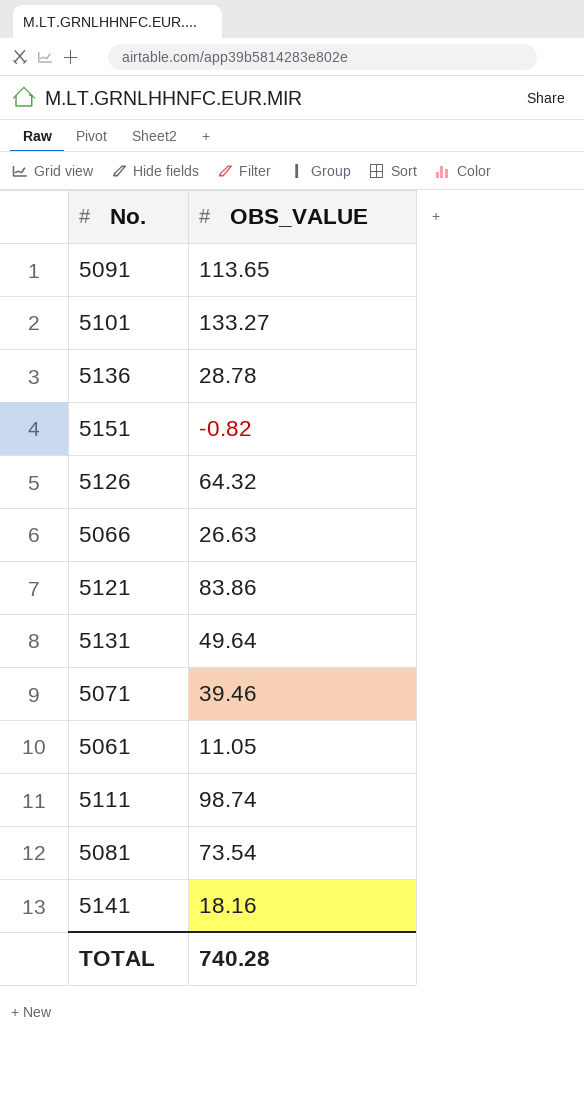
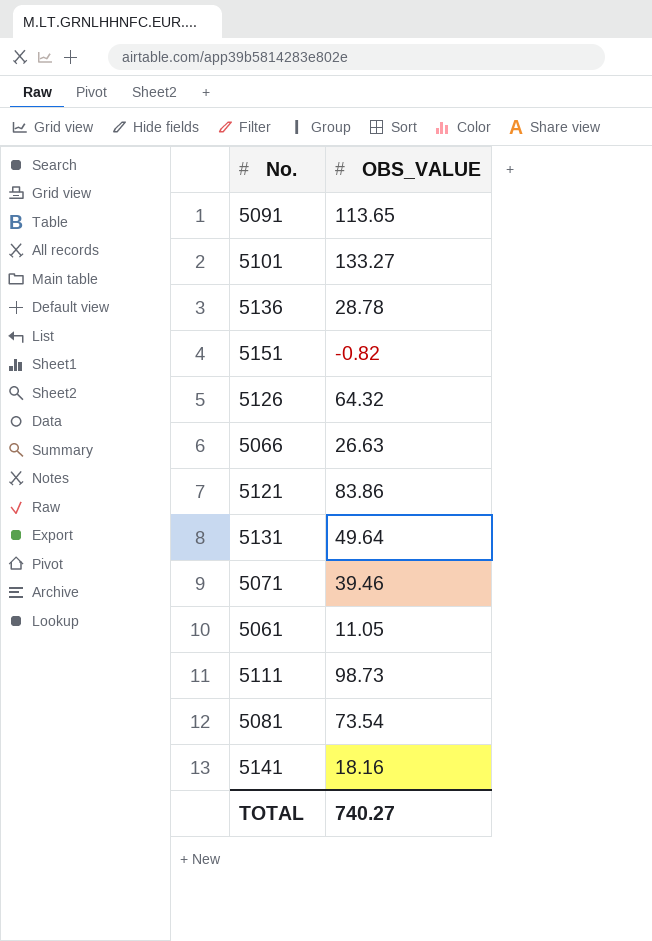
5111 | OBS_VALUE: 98.74 -> 98.73
TOTAL | OBS_VALUE: 740.28 -> 740.27

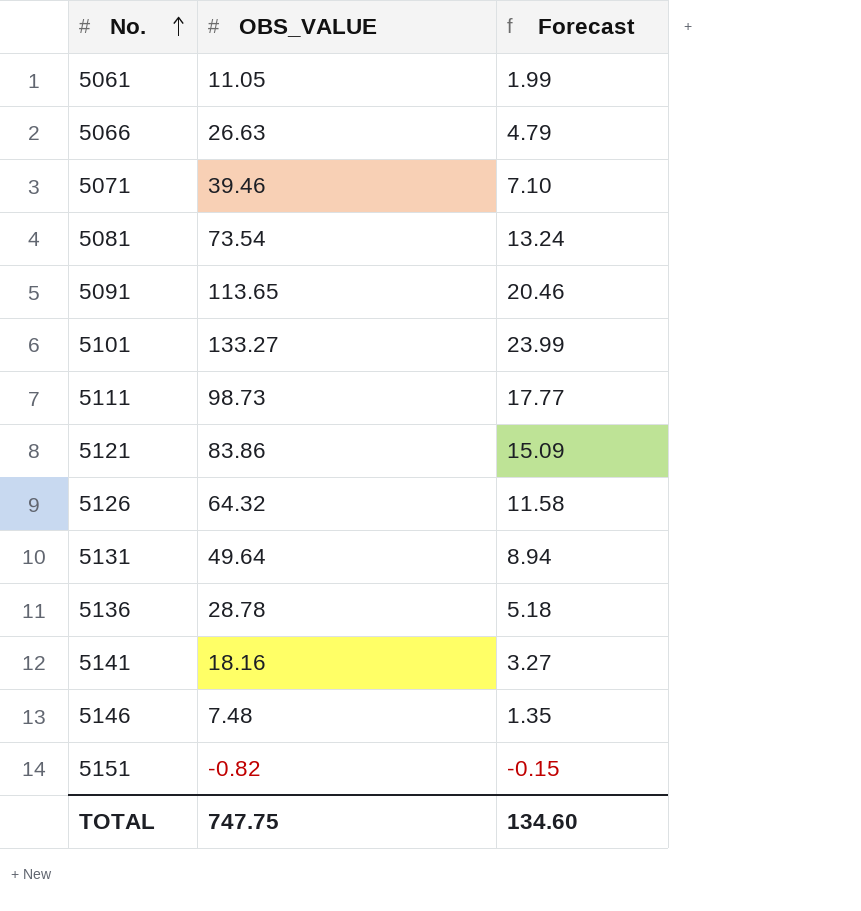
row order: none -> No. ascending
column Forecast | formula: none -> [OBS_VALUE] * 0.18
row 5146: none -> 7.48 | 1.35
TOTAL | OBS_VALUE: 740.27 -> 747.75

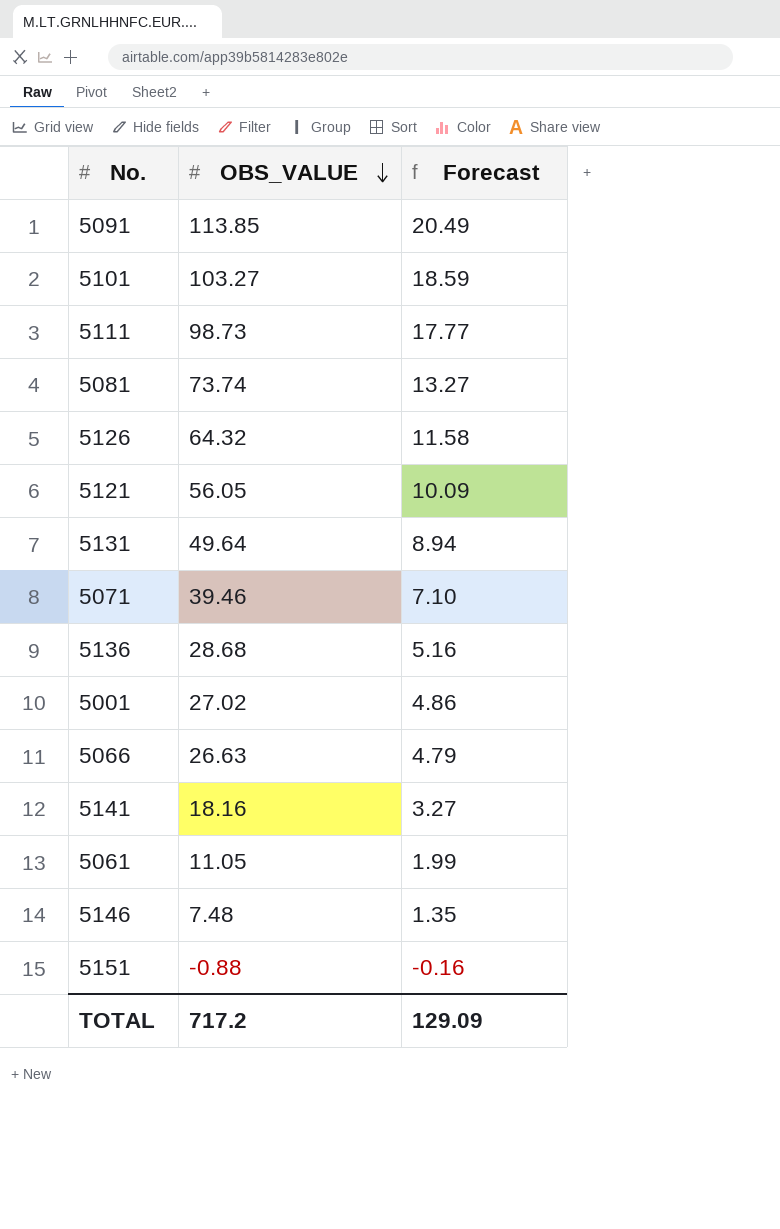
row order: No. ascending -> OBS_VALUE descending
5091 | OBS_VALUE: 113.65 -> 113.85
5091 | Forecast: 20.46 -> 20.49
5101 | OBS_VALUE: 133.27 -> 103.27
5101 | Forecast: 23.99 -> 18.59
5081 | OBS_VALUE: 73.54 -> 73.74
5081 | Forecast: 13.24 -> 13.27
5121 | OBS_VALUE: 83.86 -> 56.05
5121 | Forecast: 15.09 -> 10.09
5136 | OBS_VALUE: 28.78 -> 28.68
5136 | Forecast: 5.18 -> 5.16
row 5001: none -> 27.02 | 4.86
5151 | OBS_VALUE: -0.82 -> -0.88
5151 | Forecast: -0.15 -> -0.16
TOTAL | OBS_VALUE: 747.75 -> 717.2
TOTAL | Forecast: 134.60 -> 129.09

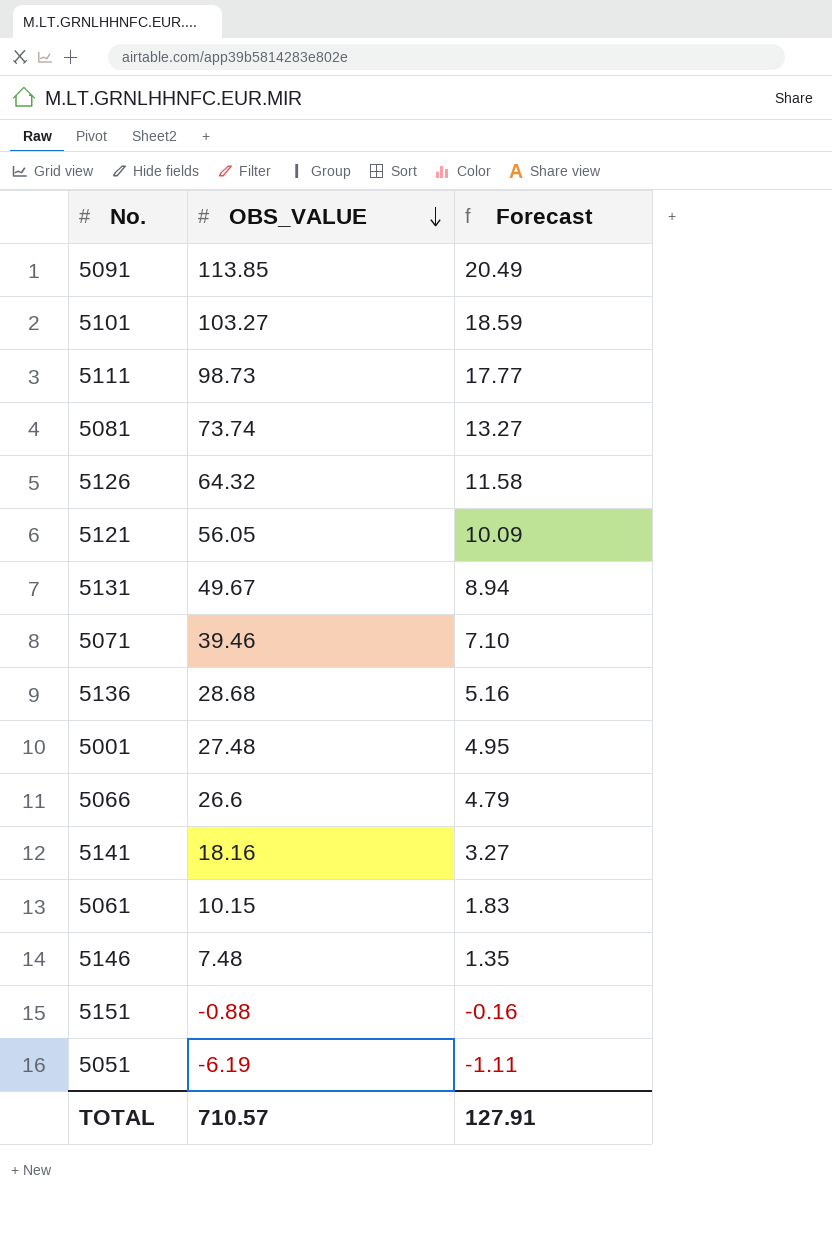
5131 | OBS_VALUE: 49.64 -> 49.67
5001 | OBS_VALUE: 27.02 -> 27.48
5001 | Forecast: 4.86 -> 4.95
5066 | OBS_VALUE: 26.63 -> 26.6
5061 | OBS_VALUE: 11.05 -> 10.15
5061 | Forecast: 1.99 -> 1.83
row 5051: none -> -6.19 | -1.11
TOTAL | OBS_VALUE: 717.2 -> 710.57
TOTAL | Forecast: 129.09 -> 127.91

